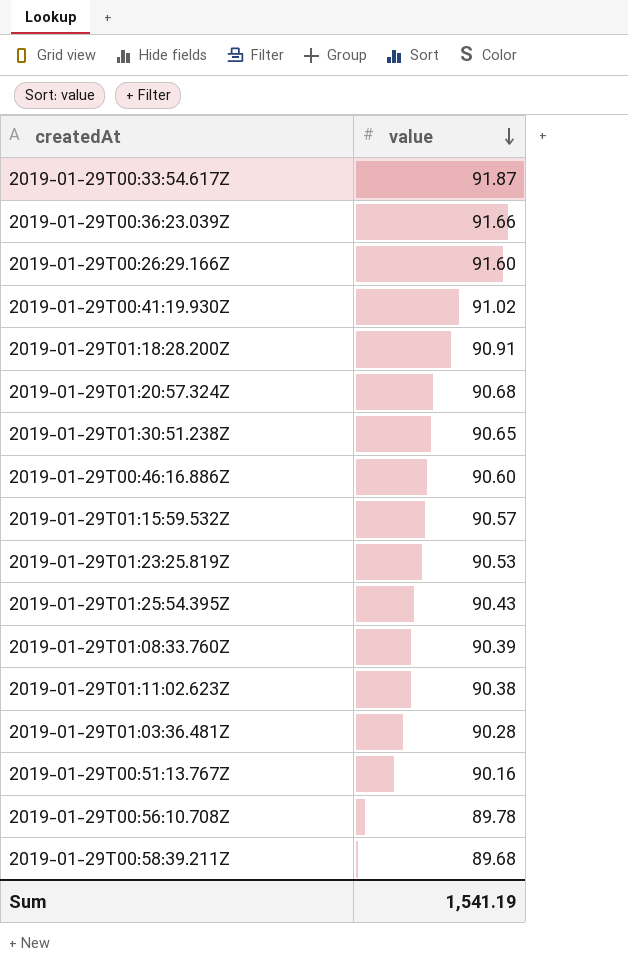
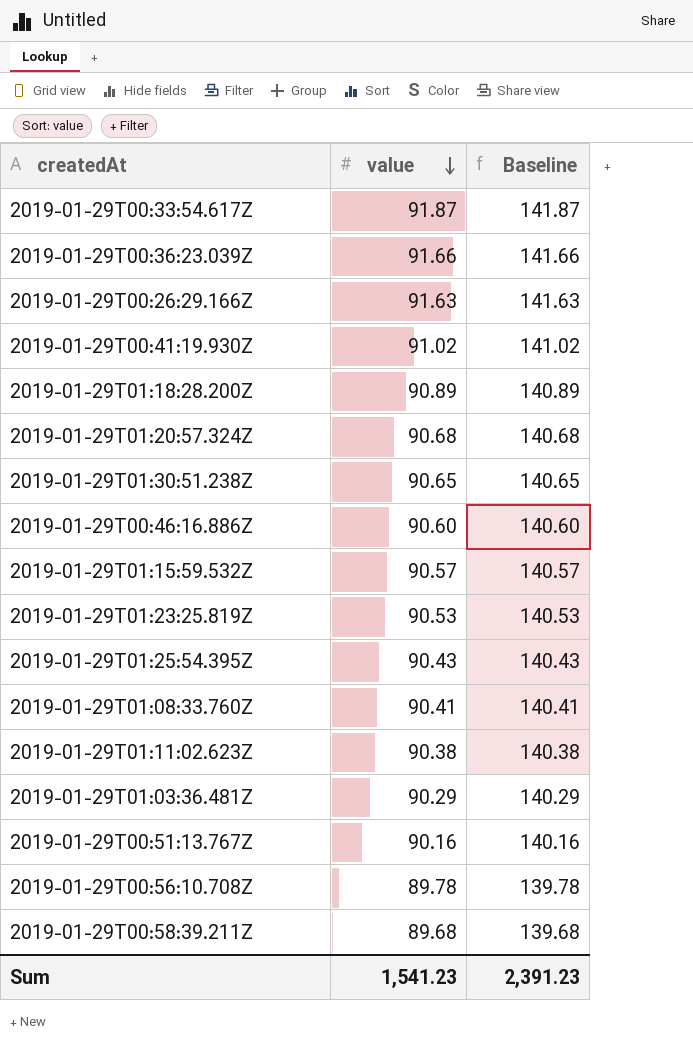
column Baseline | formula: none -> [value] + 50
2019-01-29T00:26:29.166Z | value: 91.60 -> 91.63
2019-01-29T01:18:28.200Z | value: 90.91 -> 90.89
2019-01-29T01:08:33.760Z | value: 90.39 -> 90.41
2019-01-29T01:03:36.481Z | value: 90.28 -> 90.29
Sum | value: 1,541.19 -> 1,541.23

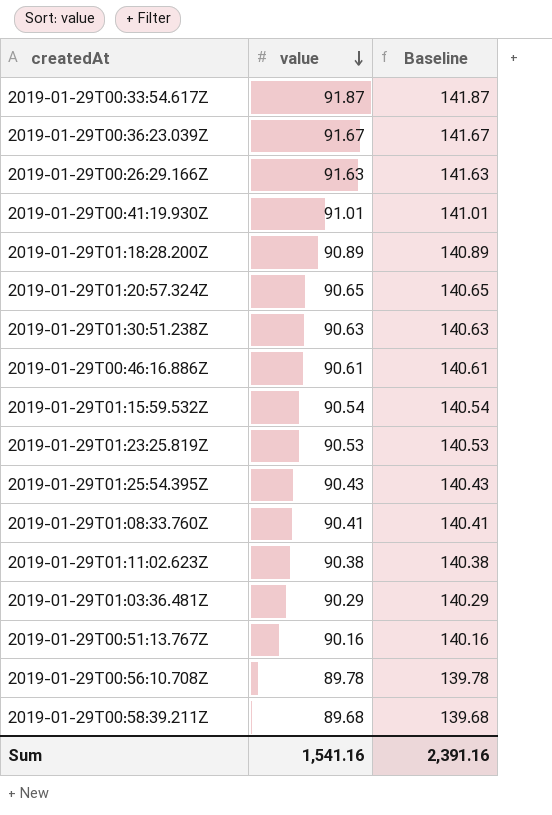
2019-01-29T00:36:23.039Z | value: 91.66 -> 91.67
2019-01-29T00:36:23.039Z | Baseline: 141.66 -> 141.67
2019-01-29T00:41:19.930Z | value: 91.02 -> 91.01
2019-01-29T00:41:19.930Z | Baseline: 141.02 -> 141.01
2019-01-29T01:20:57.324Z | value: 90.68 -> 90.65
2019-01-29T01:20:57.324Z | Baseline: 140.68 -> 140.65
2019-01-29T01:30:51.238Z | value: 90.65 -> 90.63
2019-01-29T01:30:51.238Z | Baseline: 140.65 -> 140.63
2019-01-29T00:46:16.886Z | value: 90.60 -> 90.61
2019-01-29T00:46:16.886Z | Baseline: 140.60 -> 140.61
2019-01-29T01:15:59.532Z | value: 90.57 -> 90.54
2019-01-29T01:15:59.532Z | Baseline: 140.57 -> 140.54
Sum | value: 1,541.23 -> 1,541.16
Sum | Baseline: 2,391.23 -> 2,391.16

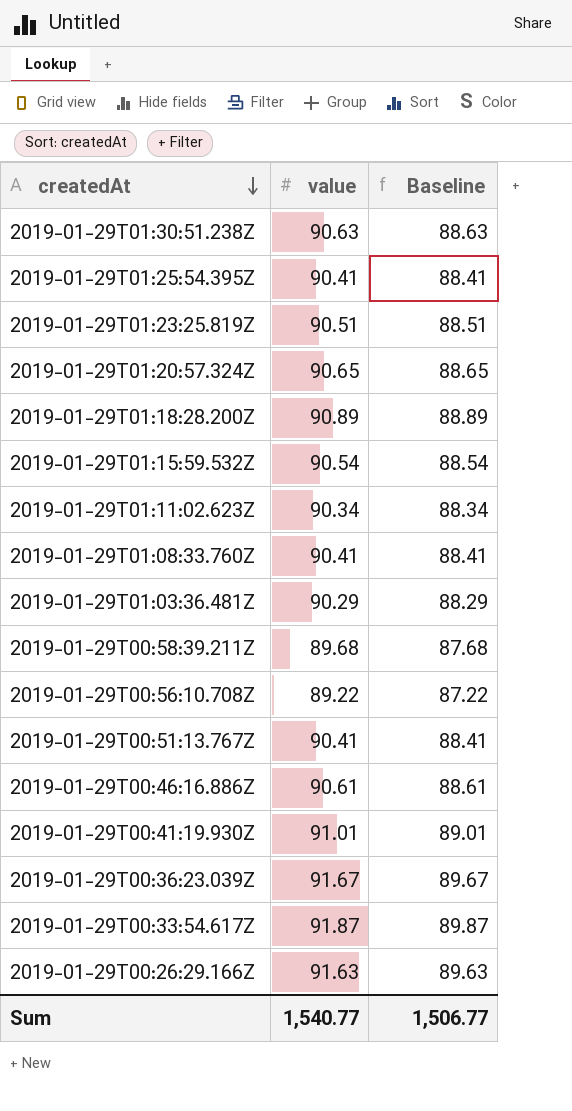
row order: value descending -> createdAt descending
column Baseline | formula: [value] + 50 -> [value] - 2
2019-01-29T01:25:54.395Z | value: 90.43 -> 90.41
2019-01-29T01:23:25.819Z | value: 90.53 -> 90.51
2019-01-29T01:11:02.623Z | value: 90.38 -> 90.34
2019-01-29T00:56:10.708Z | value: 89.78 -> 89.22
2019-01-29T00:51:13.767Z | value: 90.16 -> 90.41
Sum | value: 1,541.16 -> 1,540.77
Sum | Baseline: 2,391.16 -> 1,506.77

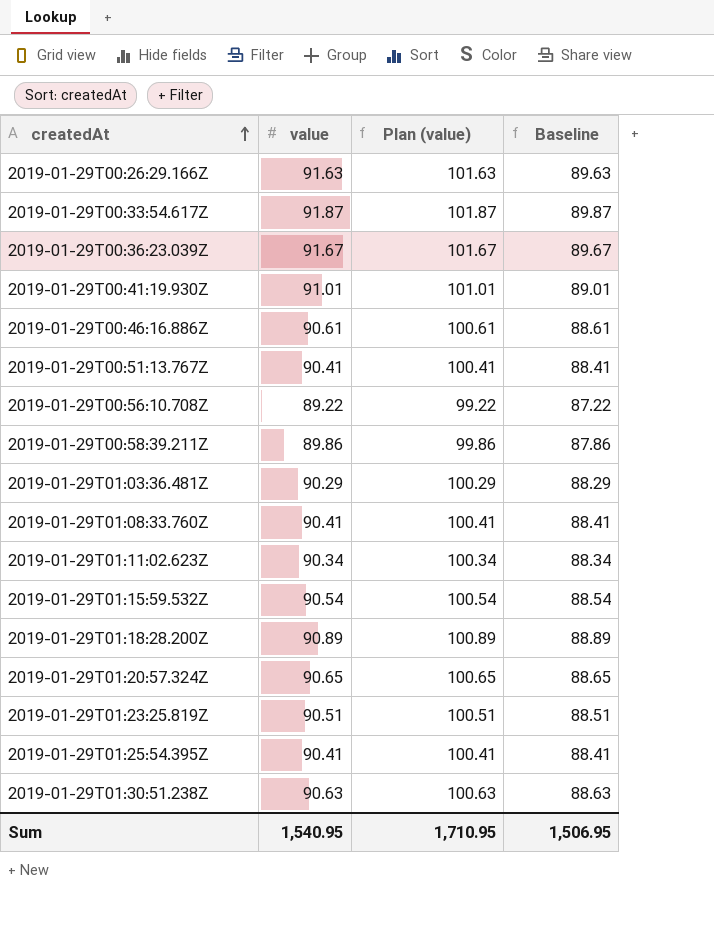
row order: createdAt descending -> createdAt ascending
column Plan (value) | formula: none -> [value] + 10
2019-01-29T00:58:39.211Z | value: 89.68 -> 89.86
2019-01-29T00:58:39.211Z | Baseline: 87.68 -> 87.86
Sum | value: 1,540.77 -> 1,540.95
Sum | Baseline: 1,506.77 -> 1,506.95

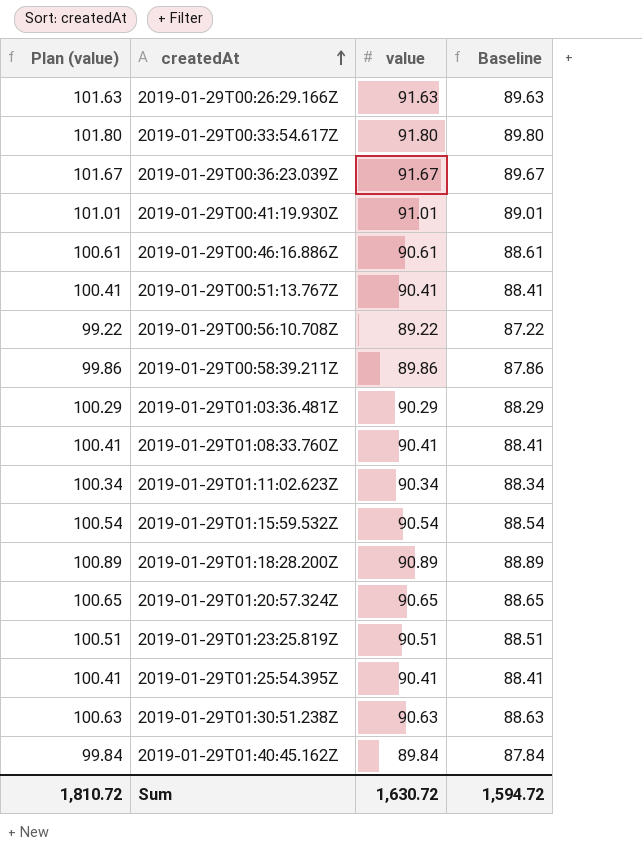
column Plan (value) | position: 3 -> 1
2019-01-29T00:33:54.617Z | Plan (value): 101.87 -> 101.80
2019-01-29T00:33:54.617Z | value: 91.87 -> 91.80
2019-01-29T00:33:54.617Z | Baseline: 89.87 -> 89.80
row 2019-01-29T01:40:45.162Z: none -> 99.84 | 89.84 | 87.84
Sum | Plan (value): 1,710.95 -> 1,810.72
Sum | value: 1,540.95 -> 1,630.72
Sum | Baseline: 1,506.95 -> 1,594.72

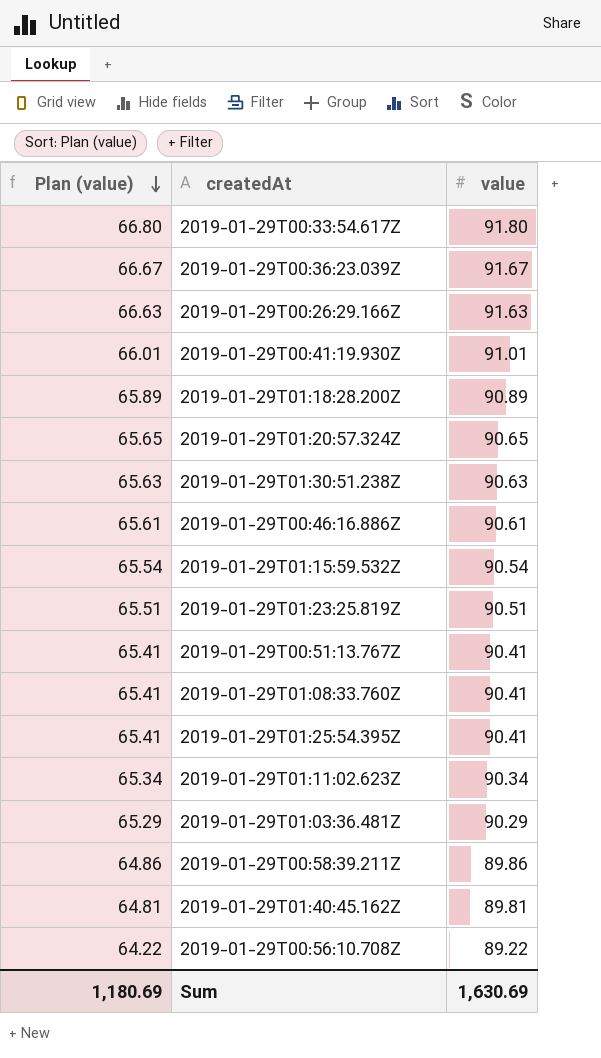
row order: createdAt ascending -> Plan (value) descending
column Baseline | formula: [value] - 2 -> none
column Plan (value) | formula: [value] + 10 -> [value] - 25
2019-01-29T01:40:45.162Z | value: 89.84 -> 89.81
Sum | Plan (value): 1,810.72 -> 1,180.69
Sum | value: 1,630.72 -> 1,630.69

